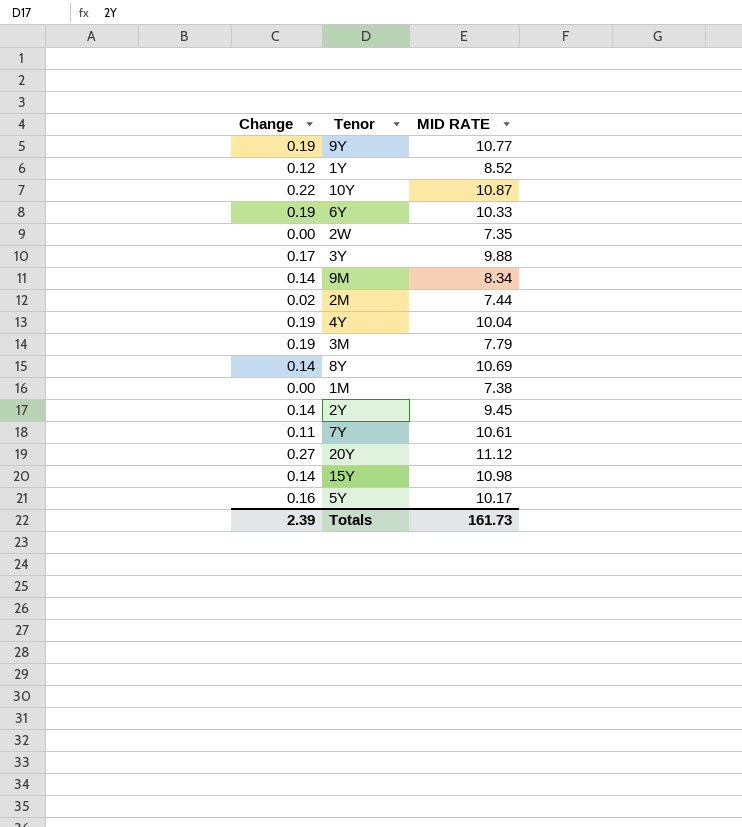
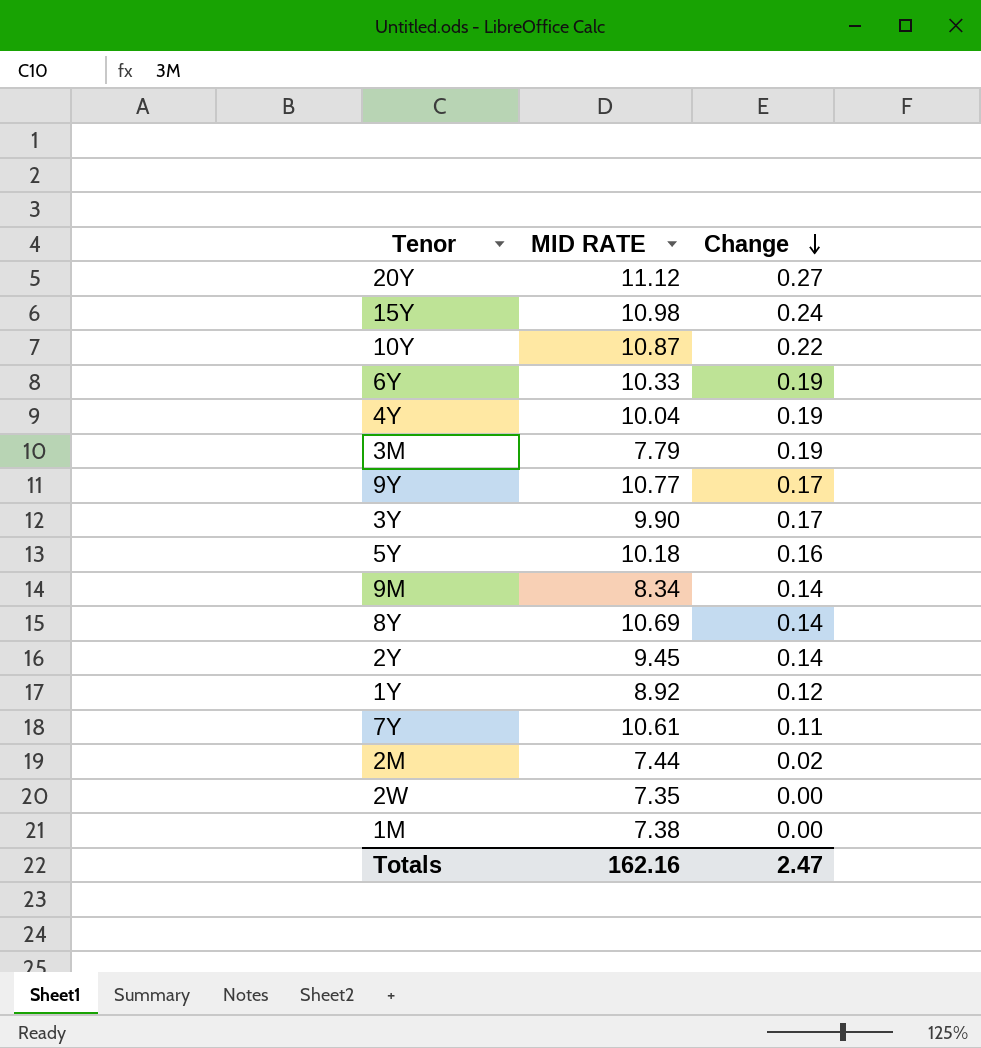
row order: none -> Change descending
column Change | position: 1 -> 3
15Y | Change: 0.14 -> 0.24
9Y | Change: 0.19 -> 0.17
3Y | MID RATE: 9.88 -> 9.90
5Y | MID RATE: 10.17 -> 10.18
1Y | MID RATE: 8.52 -> 8.92
Totals | MID RATE: 161.73 -> 162.16
Totals | Change: 2.39 -> 2.47

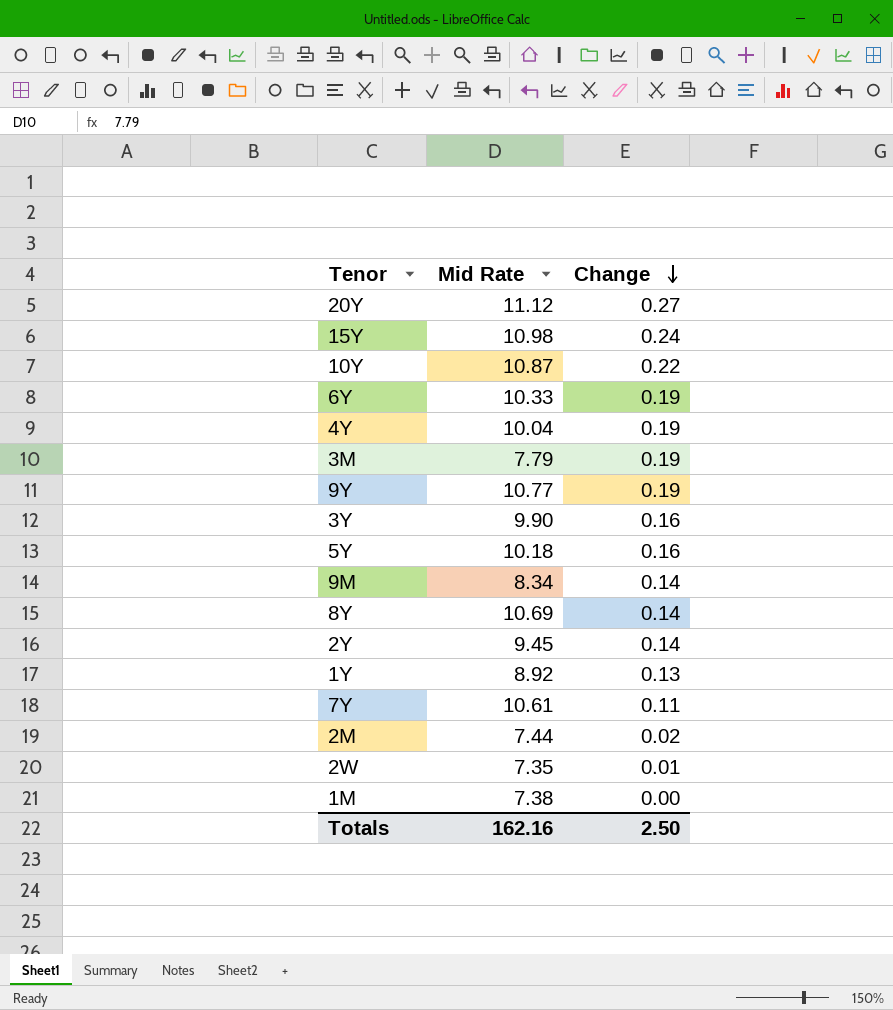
column name: MID RATE -> Mid Rate
9Y | Change: 0.17 -> 0.19
3Y | Change: 0.17 -> 0.16
1Y | Change: 0.12 -> 0.13
2W | Change: 0.00 -> 0.01
Totals | Change: 2.47 -> 2.50

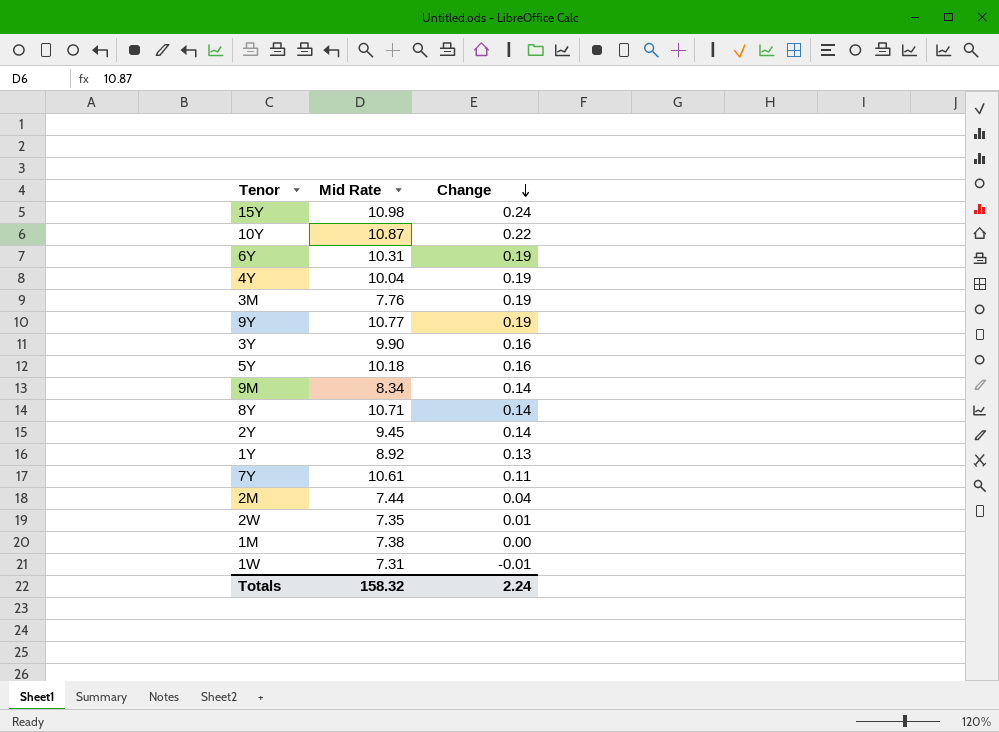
row 20Y: 11.12 | 0.27 -> none
6Y | Mid Rate: 10.33 -> 10.31
3M | Mid Rate: 7.79 -> 7.76
8Y | Mid Rate: 10.69 -> 10.71
2M | Change: 0.02 -> 0.04
row 1W: none -> 7.31 | -0.01
Totals | Mid Rate: 162.16 -> 158.32
Totals | Change: 2.50 -> 2.24

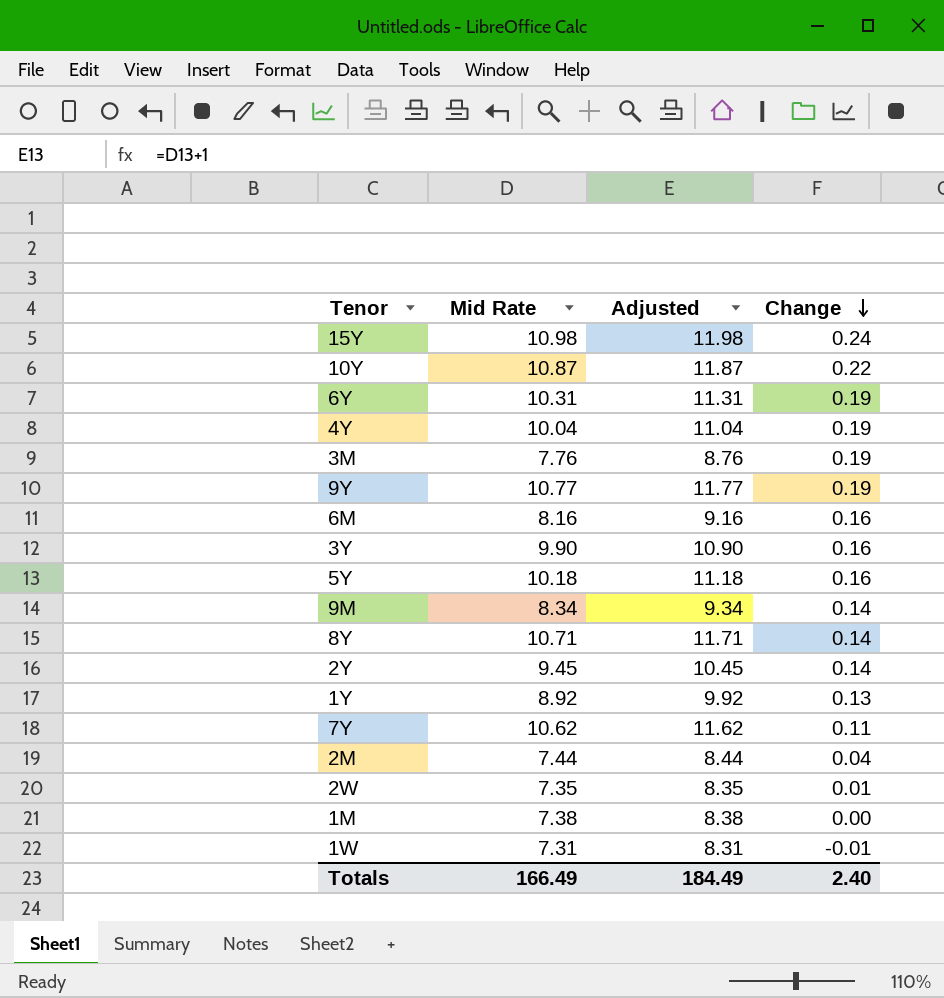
column Adjusted | formula: none -> [Mid Rate] + 1
row 6M: none -> 8.16 | 9.16 | 0.16
7Y | Mid Rate: 10.61 -> 10.62
Totals | Mid Rate: 158.32 -> 166.49
Totals | Change: 2.24 -> 2.40

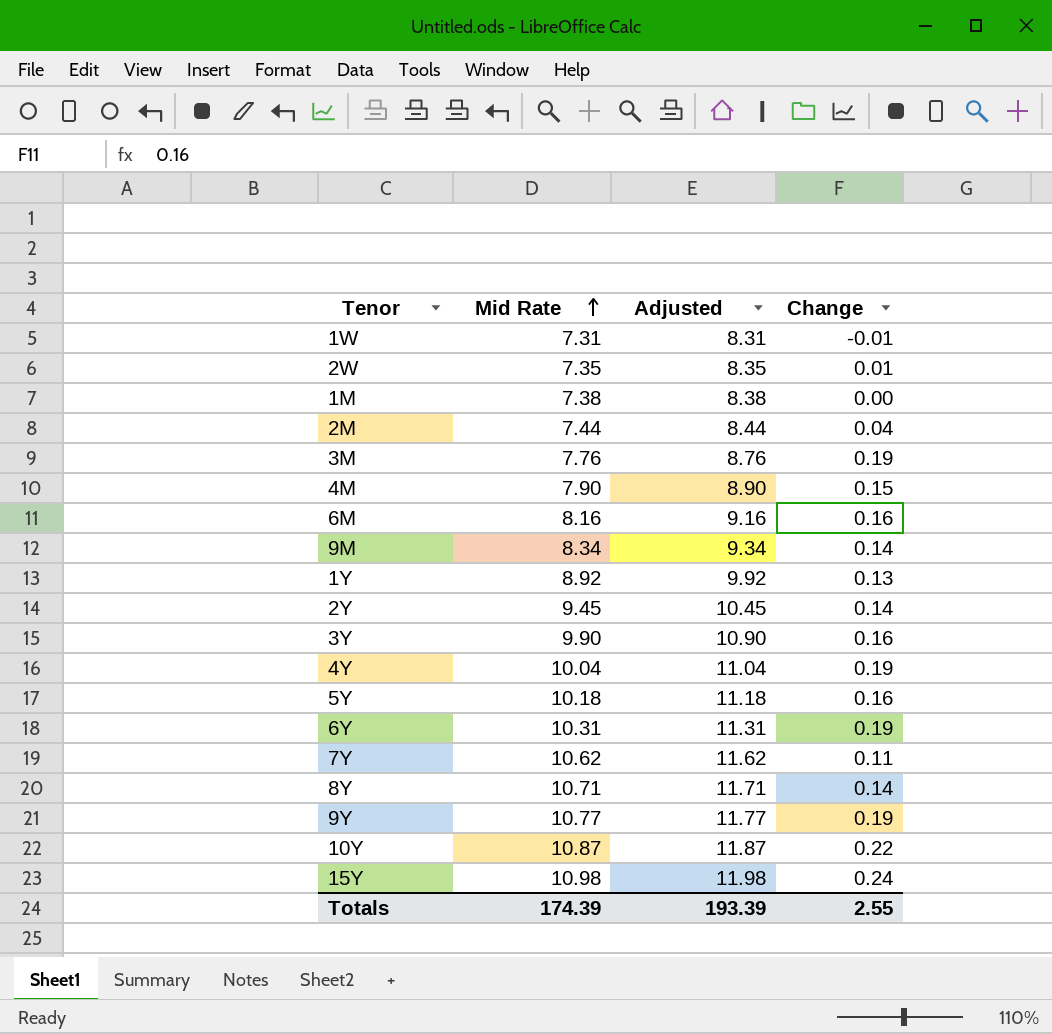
row order: Change descending -> Mid Rate ascending
row 4M: none -> 7.90 | 8.90 | 0.15
Totals | Mid Rate: 166.49 -> 174.39
Totals | Adjusted: 184.49 -> 193.39
Totals | Change: 2.40 -> 2.55

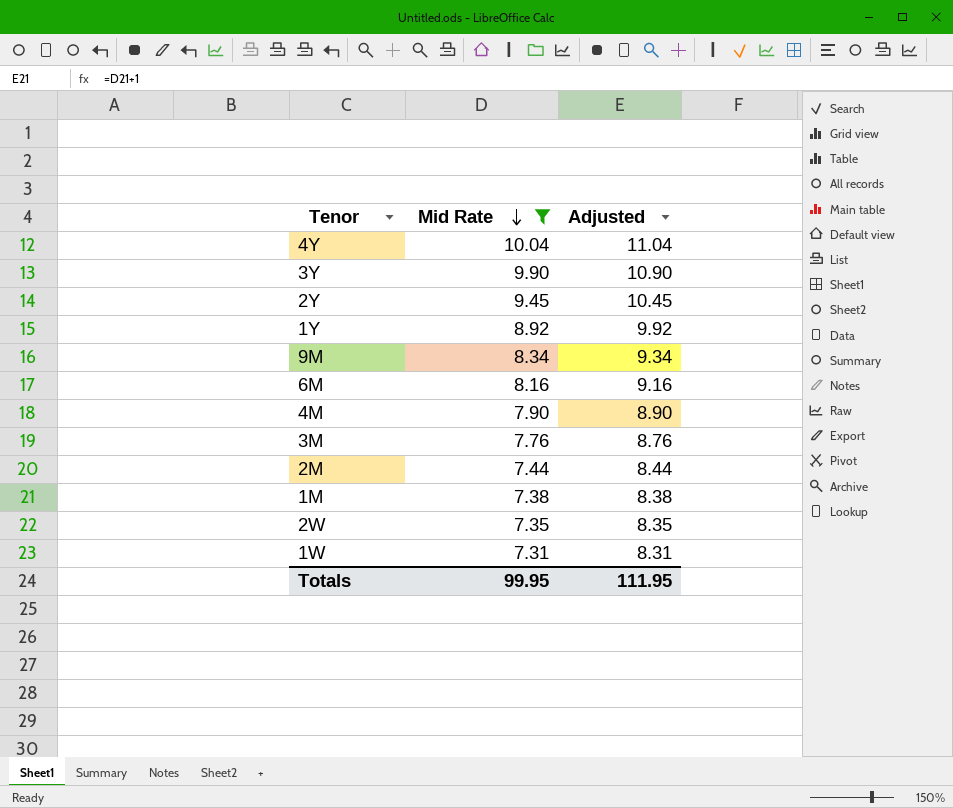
filter: none -> Mid Rate <= 10.04
row order: Mid Rate ascending -> Mid Rate descending
column Change | position: 4 -> none
Totals | Mid Rate: 174.39 -> 99.95
Totals | Adjusted: 193.39 -> 111.95

